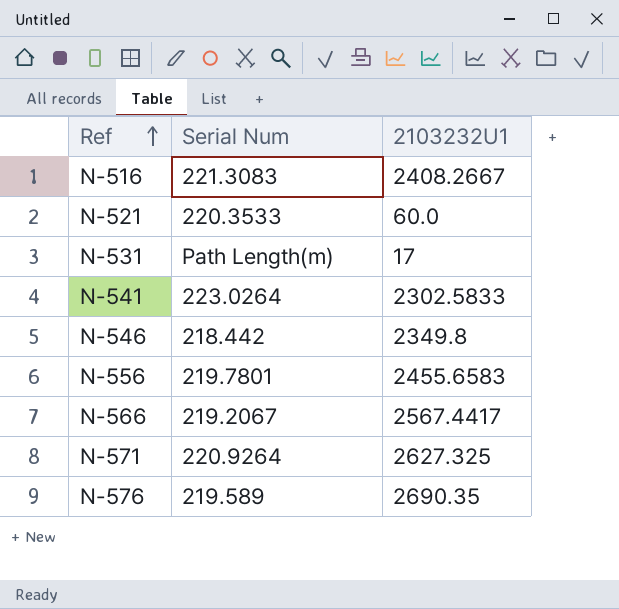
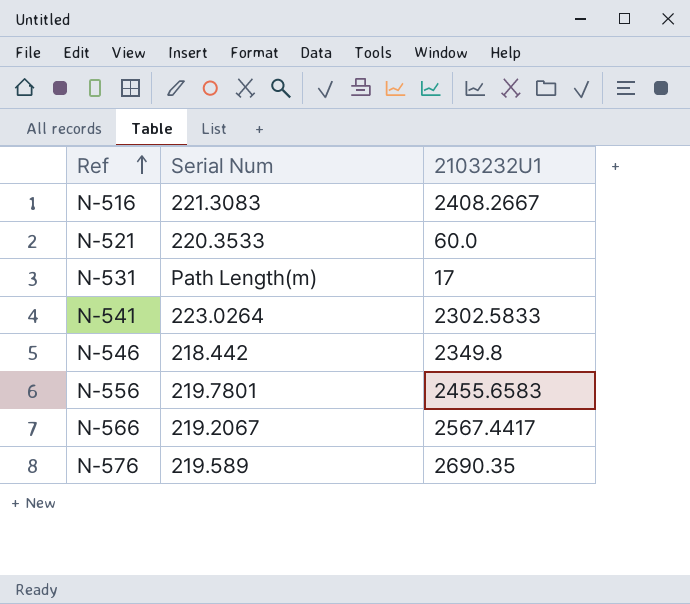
row N-571: 220.9264 | 2627.325 -> none

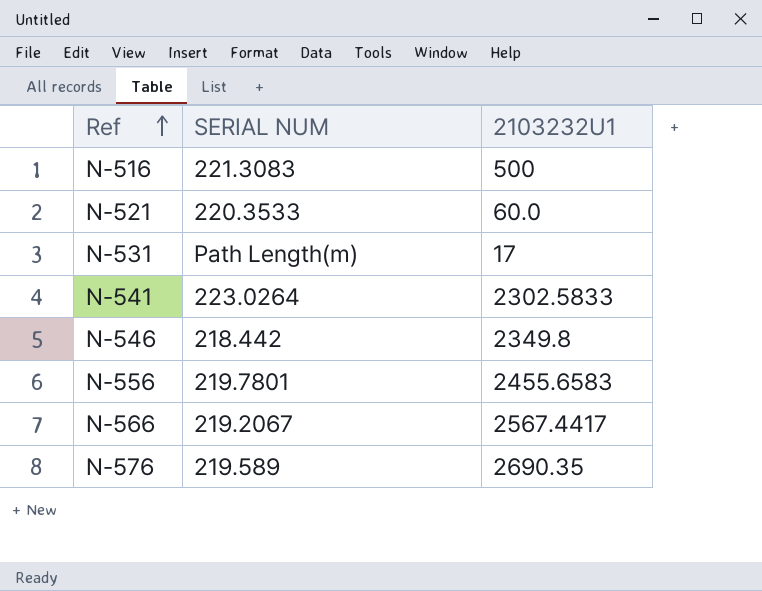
column name: Serial Num -> SERIAL NUM
N-516 | 2103232U1: 2408.2667 -> 500

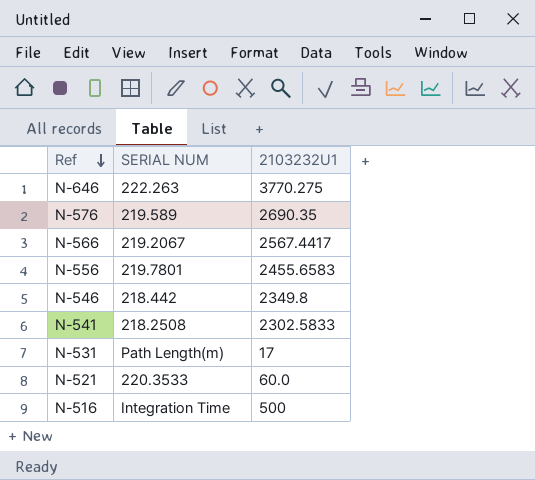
row order: Ref ascending -> Ref descending
row N-646: none -> 222.263 | 3770.275
N-541 | SERIAL NUM: 223.0264 -> 218.2508
N-516 | SERIAL NUM: 221.3083 -> Integration Time

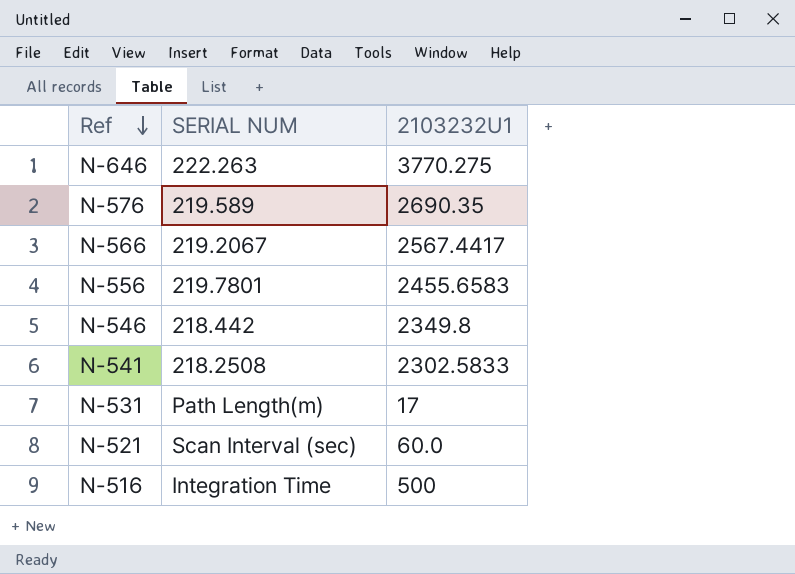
N-521 | SERIAL NUM: 220.3533 -> Scan Interval (sec)

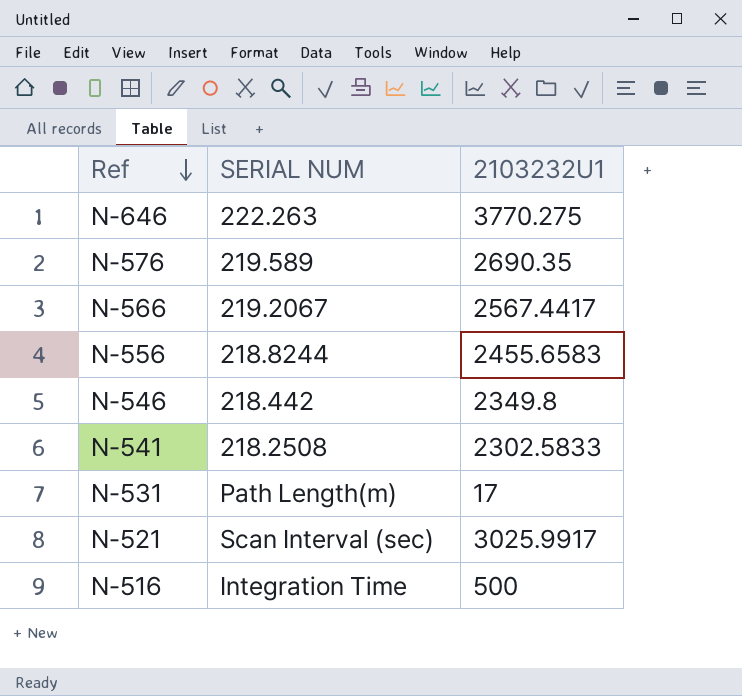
N-556 | SERIAL NUM: 219.7801 -> 218.8244
N-521 | 2103232U1: 60.0 -> 3025.9917

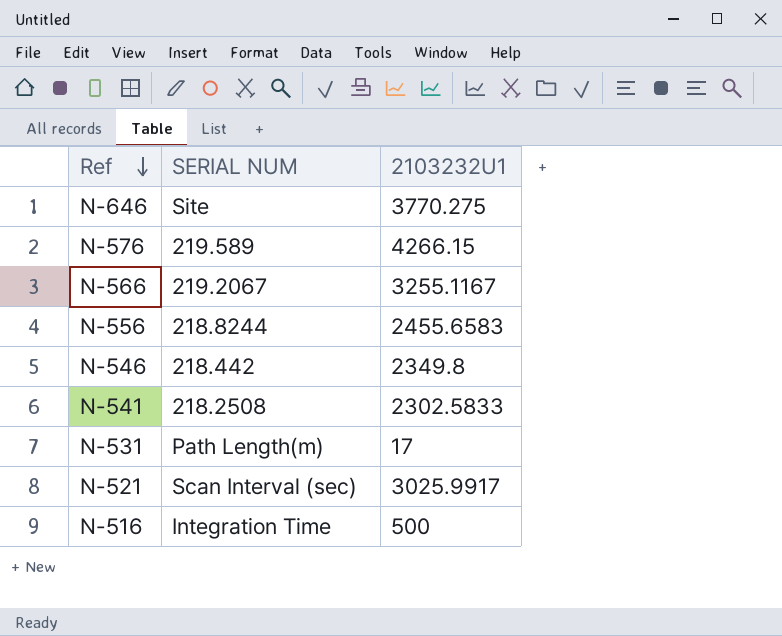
N-646 | SERIAL NUM: 222.263 -> Site
N-576 | 2103232U1: 2690.35 -> 4266.15
N-566 | 2103232U1: 2567.4417 -> 3255.1167

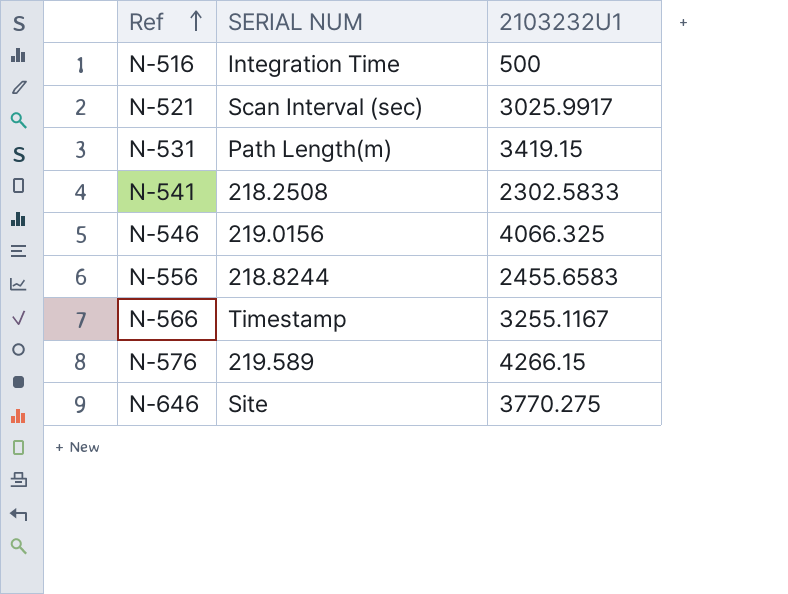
row order: Ref descending -> Ref ascending
N-531 | 2103232U1: 17 -> 3419.15
N-546 | SERIAL NUM: 218.442 -> 219.0156
N-546 | 2103232U1: 2349.8 -> 4066.325
N-566 | SERIAL NUM: 219.2067 -> Timestamp

